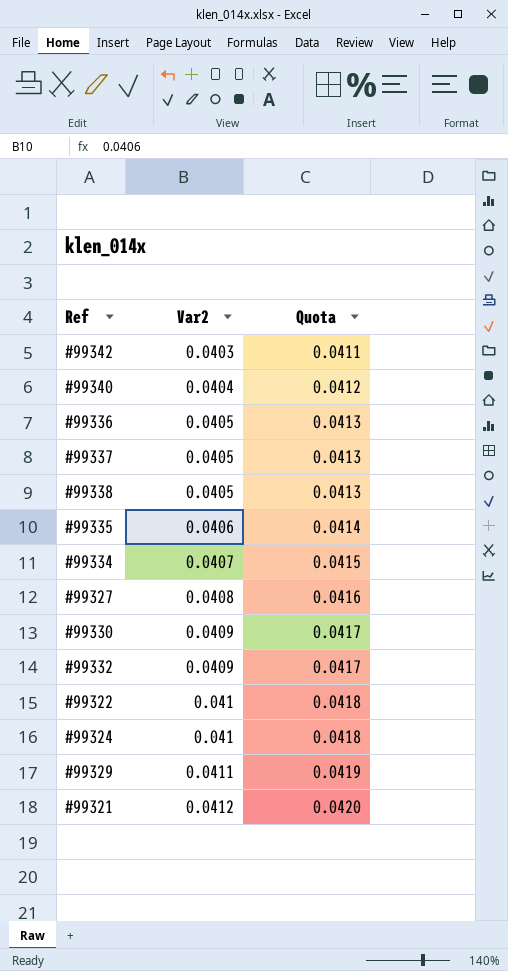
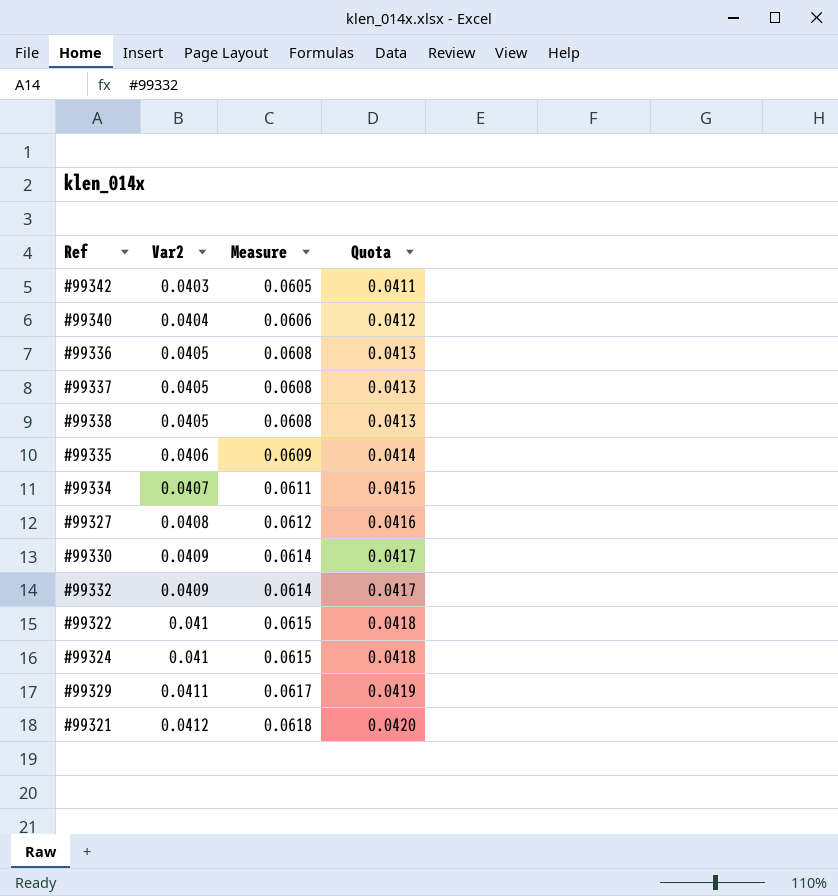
column Measure | formula: none -> [Var2] * 1.5

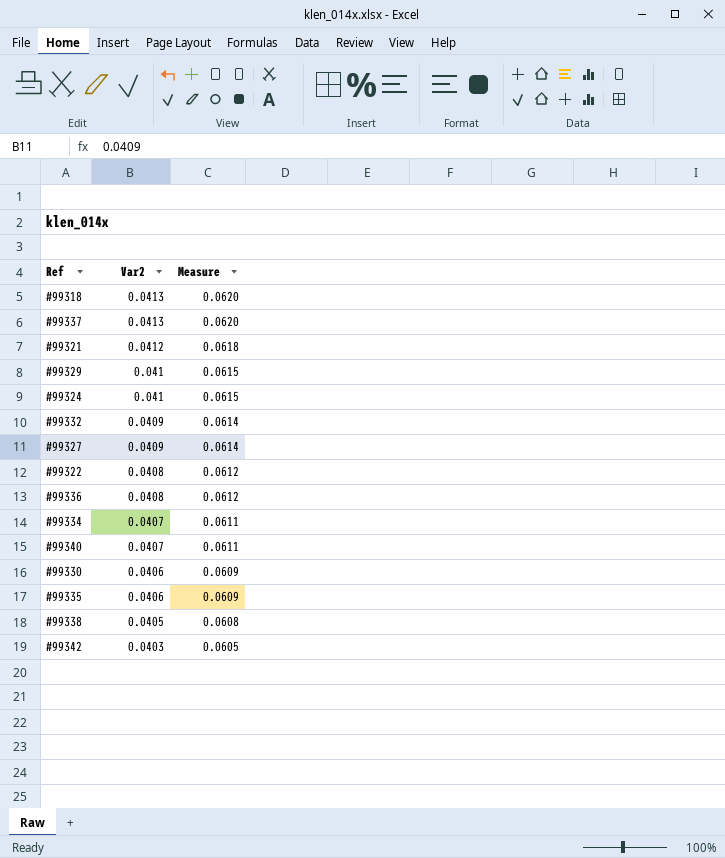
row order: Var2 ascending -> Var2 descending
column Quota | formula: [Var2] * 1.02 -> none
row #99318: none -> 0.0413 | 0.0620
#99337 | Var2: 0.0405 -> 0.0413
#99337 | Measure: 0.0608 -> 0.0620
#99329 | Var2: 0.0411 -> 0.041
#99329 | Measure: 0.0617 -> 0.0615
#99327 | Var2: 0.0408 -> 0.0409
#99327 | Measure: 0.0612 -> 0.0614
#99322 | Var2: 0.041 -> 0.0408
#99322 | Measure: 0.0615 -> 0.0612
#99336 | Var2: 0.0405 -> 0.0408
#99336 | Measure: 0.0608 -> 0.0612
#99340 | Var2: 0.0404 -> 0.0407
#99340 | Measure: 0.0606 -> 0.0611
#99330 | Var2: 0.0409 -> 0.0406
#99330 | Measure: 0.0614 -> 0.0609

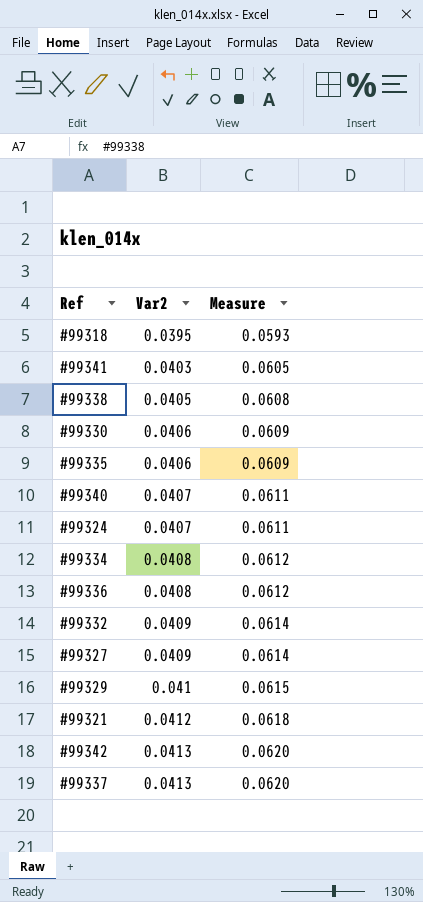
row order: Var2 descending -> Var2 ascending
row #99322: 0.0408 | 0.0612 -> none
#99318 | Var2: 0.0413 -> 0.0395
#99318 | Measure: 0.0620 -> 0.0593
row #99341: none -> 0.0403 | 0.0605
#99324 | Var2: 0.041 -> 0.0407
#99324 | Measure: 0.0615 -> 0.0611
#99334 | Var2: 0.0407 -> 0.0408
#99334 | Measure: 0.0611 -> 0.0612
#99342 | Var2: 0.0403 -> 0.0413
#99342 | Measure: 0.0605 -> 0.0620

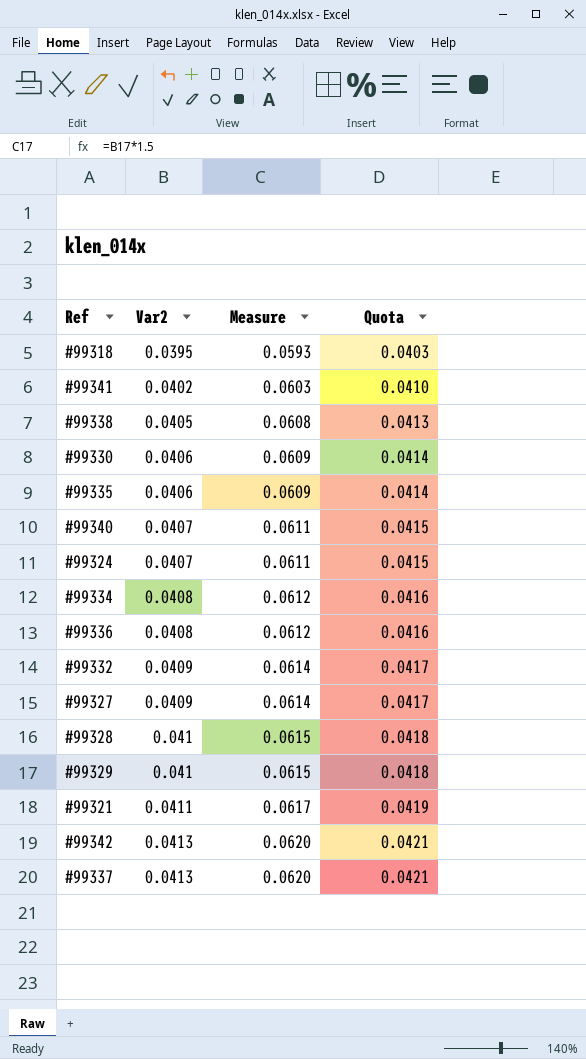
column Quota | formula: none -> [Var2] * 1.02
#99341 | Var2: 0.0403 -> 0.0402
#99341 | Measure: 0.0605 -> 0.0603
row #99328: none -> 0.041 | 0.0615 | 0.0418
#99321 | Var2: 0.0412 -> 0.0411
#99321 | Measure: 0.0618 -> 0.0617

